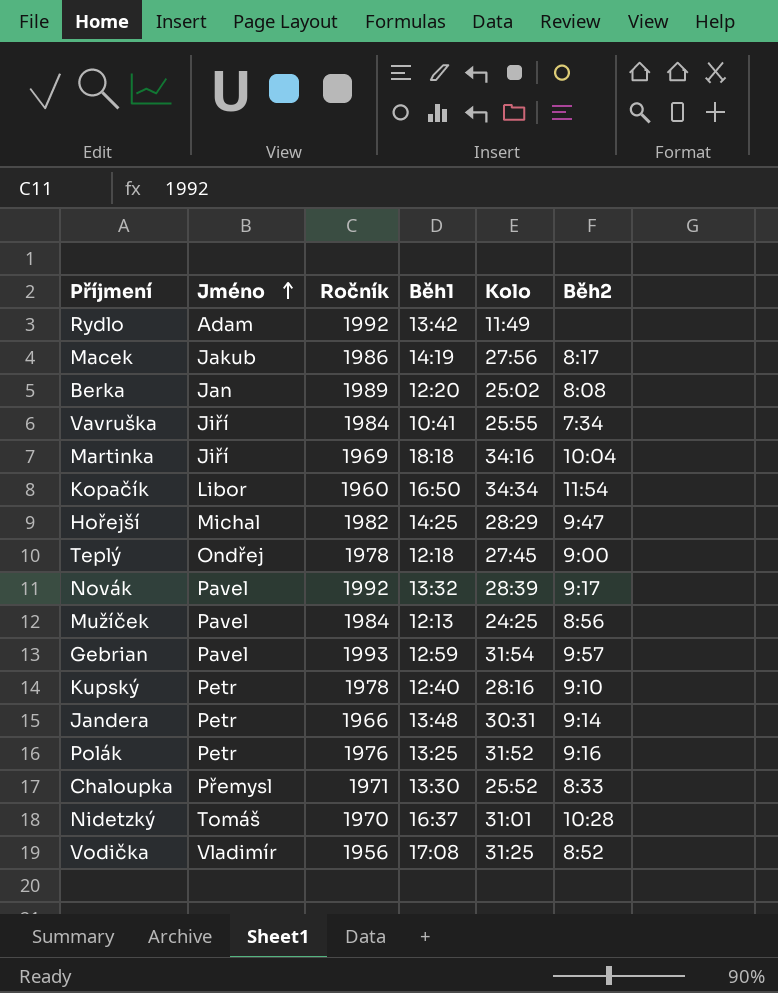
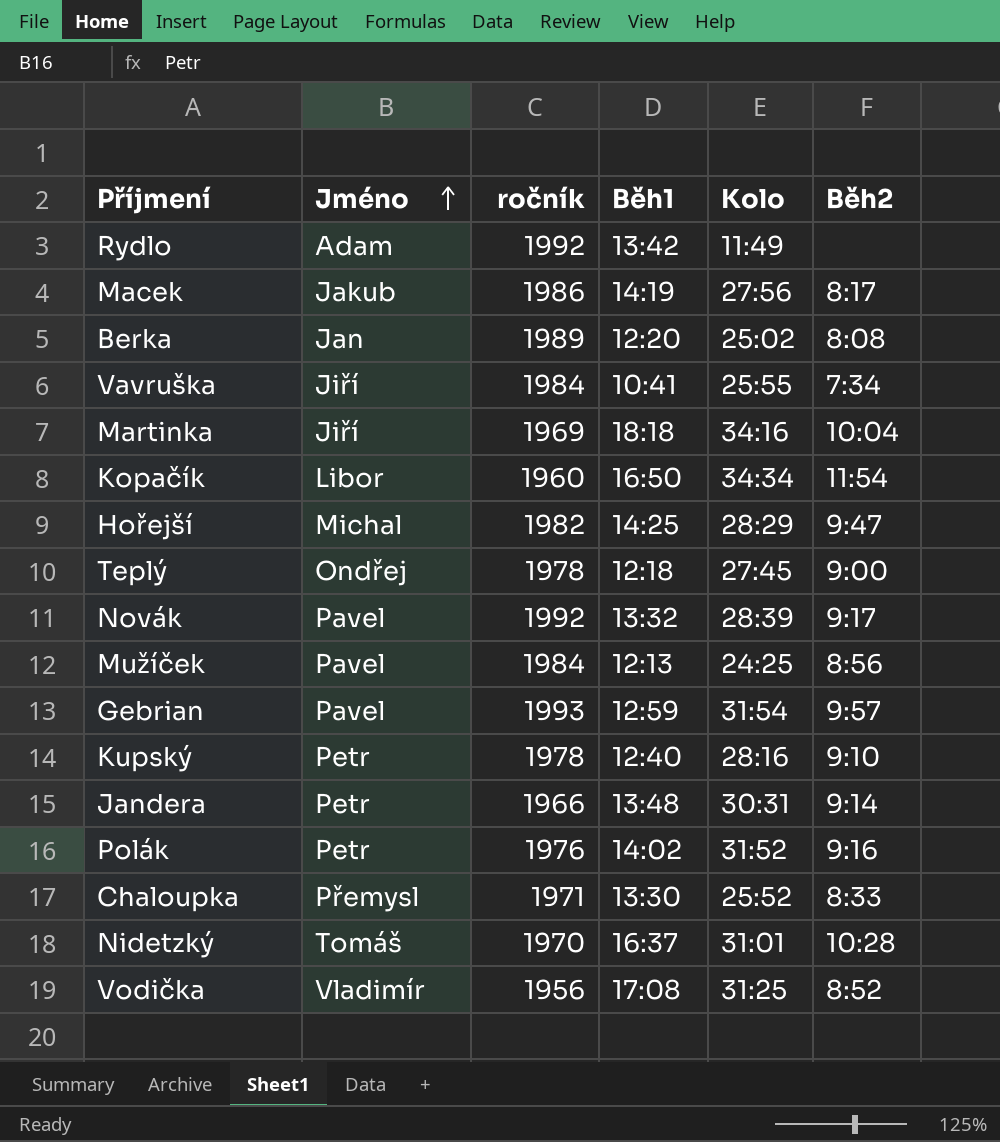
column name: Ročník -> ročník
Polák | Běh1: 13:25 -> 14:02

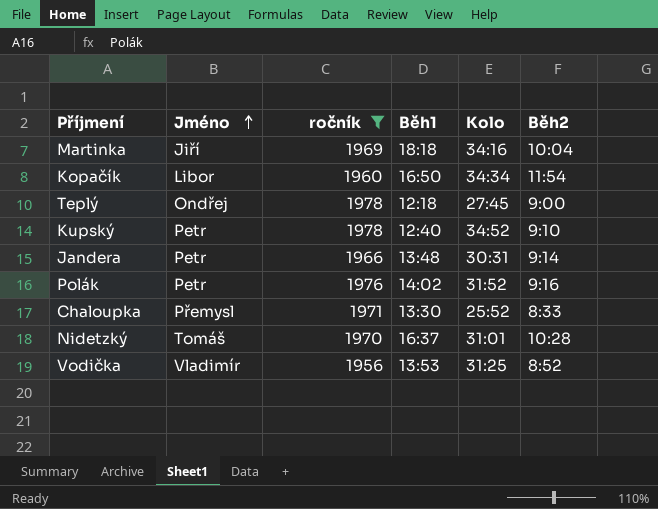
filter: none -> ročník <= 1978
Kupský | Kolo: 28:16 -> 34:52
Vodička | Běh1: 17:08 -> 13:53

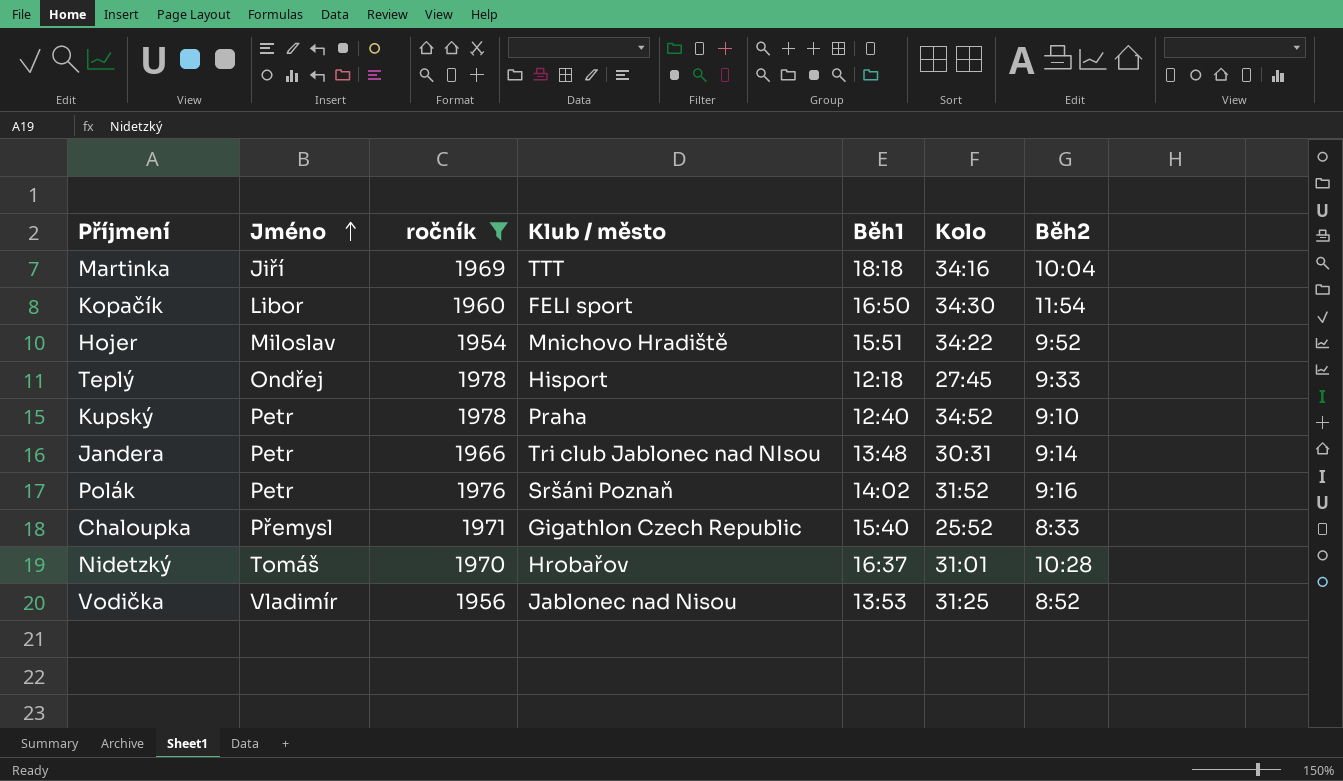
column Klub / město | position: none -> 4
Kopačík | Kolo: 34:34 -> 34:30
row Hojer: none -> Miloslav | 1954 | Mnichovo Hradiště | 15:51 | 34:22 | 9:52
Teplý | Běh2: 9:00 -> 9:33
Chaloupka | Běh1: 13:30 -> 15:40

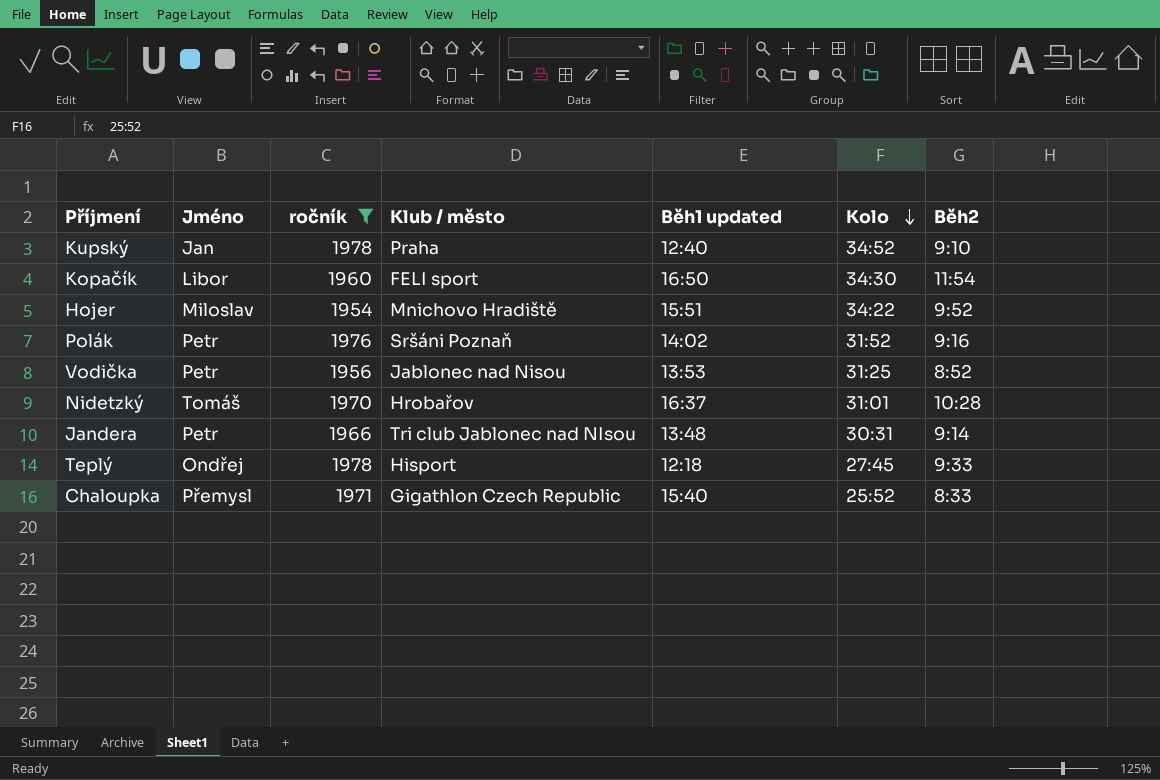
row order: Jméno ascending -> Kolo descending
column name: Běh1 -> Běh1 updated
row Martinka: Jiří | 1969 | TTT | 18:18 | 34:16 | 10:04 -> none
Kupský | Jméno: Petr -> Jan
Vodička | Jméno: Vladimír -> Petr

